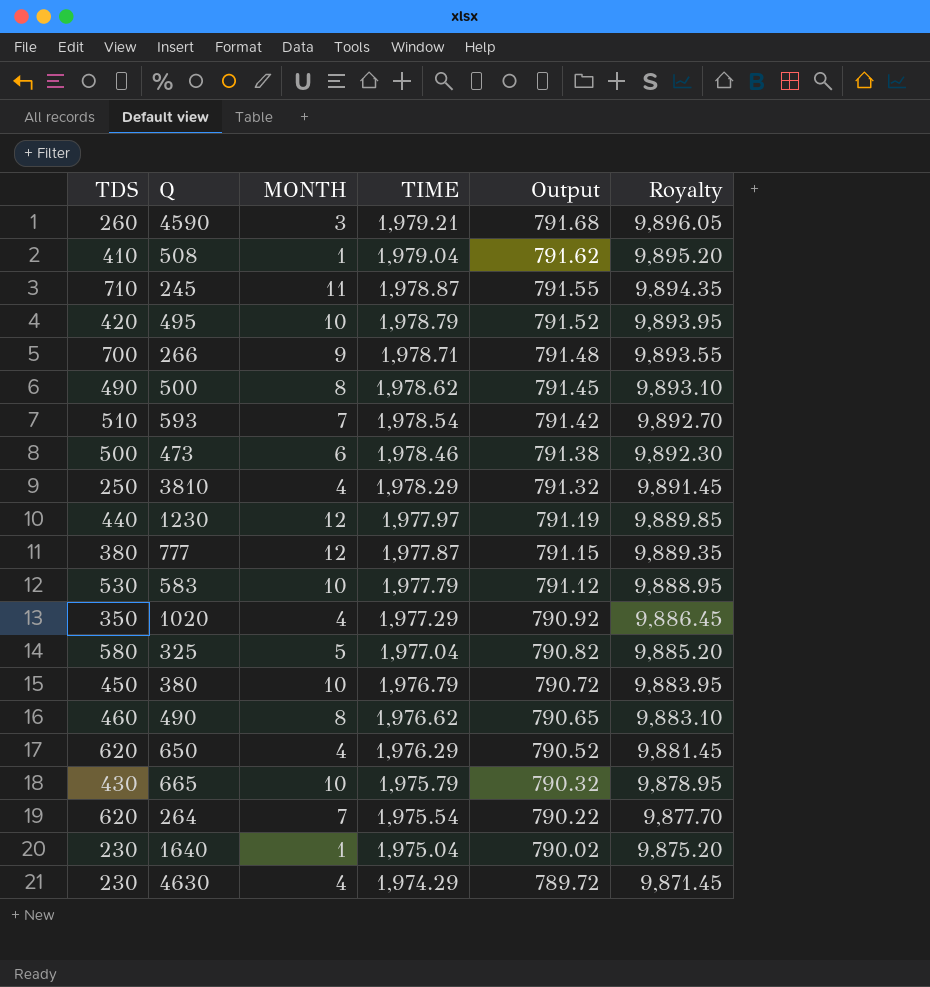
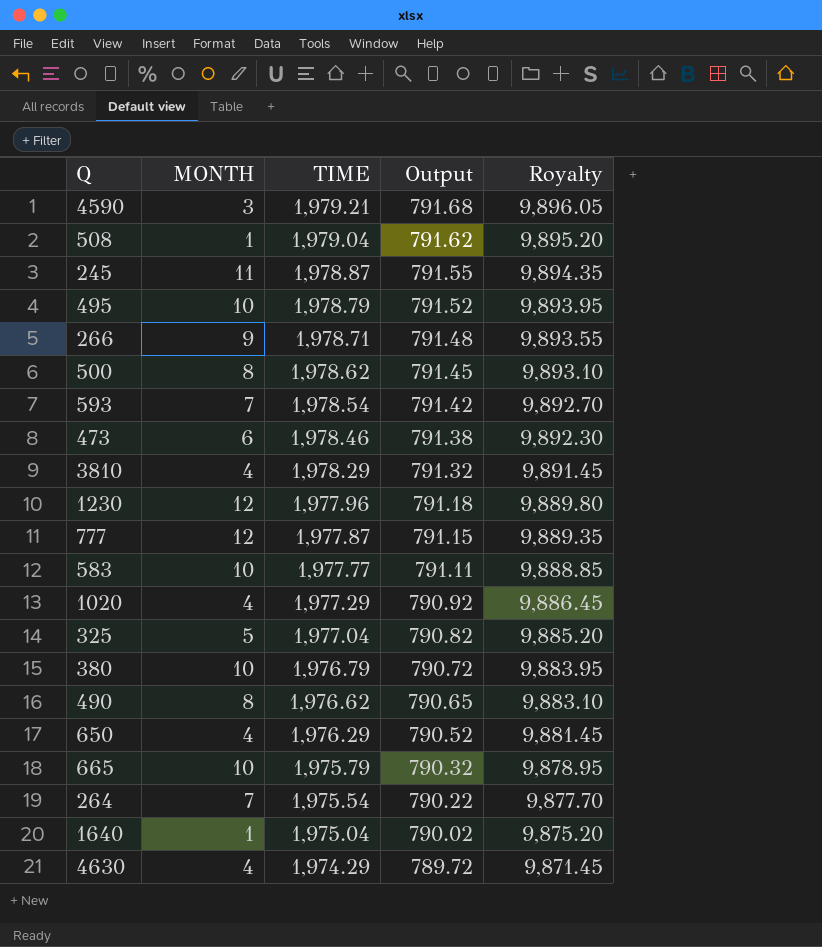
column TDS | position: 1 -> none
1230 | TIME: 1,977.97 -> 1,977.96
1230 | Output: 791.19 -> 791.18
1230 | Royalty: 9,889.85 -> 9,889.80
583 | TIME: 1,977.79 -> 1,977.77
583 | Output: 791.12 -> 791.11
583 | Royalty: 9,888.95 -> 9,888.85

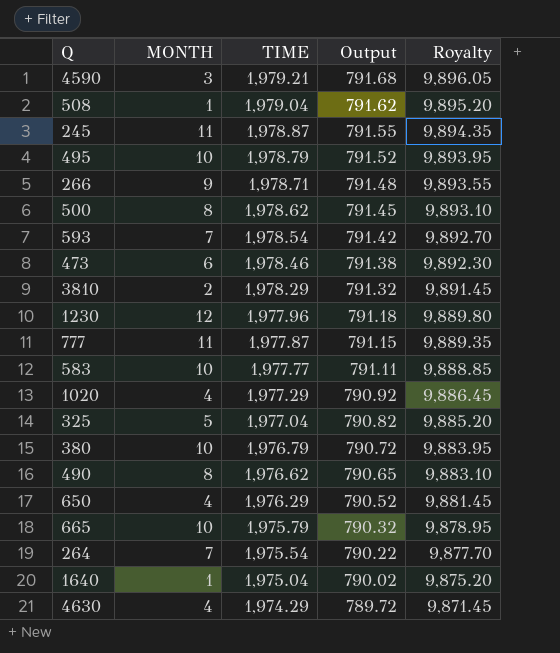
3810 | MONTH: 4 -> 2
777 | MONTH: 12 -> 11

